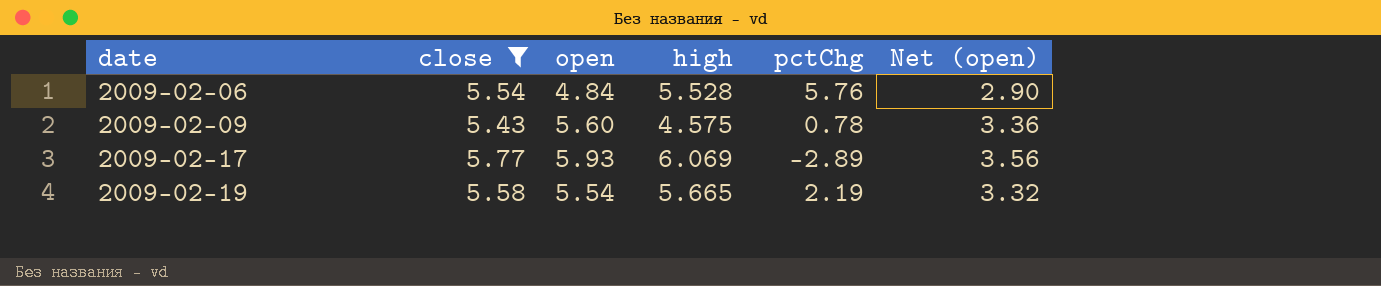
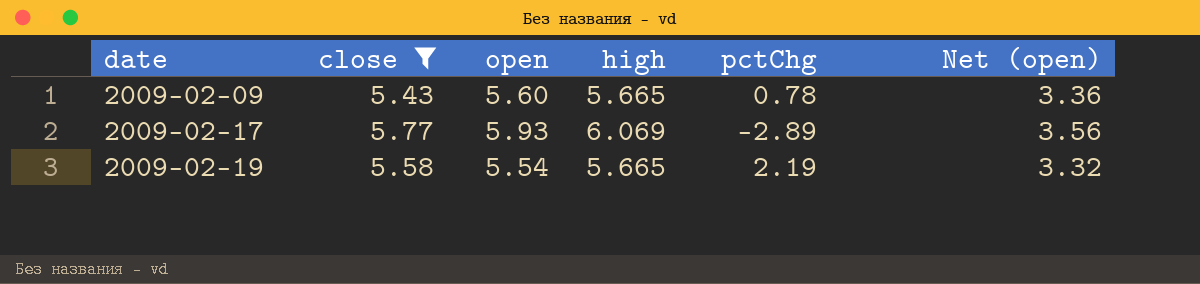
row 2009-02-06: 5.54 | 4.84 | 5.528 | 5.76 | 2.90 -> none
2009-02-09 | high: 4.575 -> 5.665

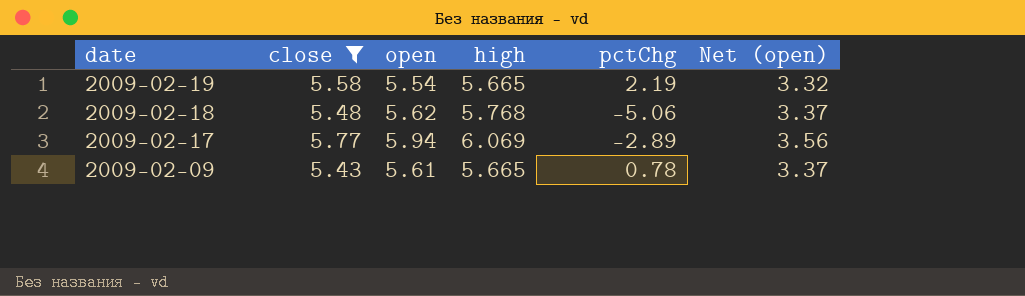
row order: date ascending -> date descending
row 2009-02-18: none -> 5.48 | 5.62 | 5.768 | -5.06 | 3.37
2009-02-17 | open: 5.93 -> 5.94
2009-02-09 | open: 5.60 -> 5.61
2009-02-09 | Net (open): 3.36 -> 3.37

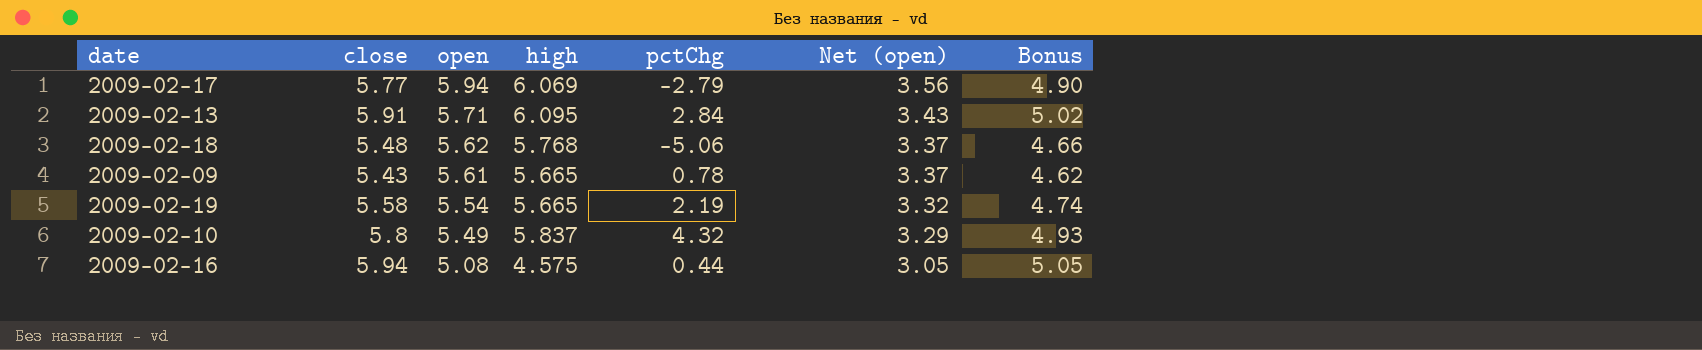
filter: close <= 5.77 -> none
row order: date descending -> open descending
column Bonus | formula: none -> [close] * 0.85
2009-02-17 | pctChg: -2.89 -> -2.79

